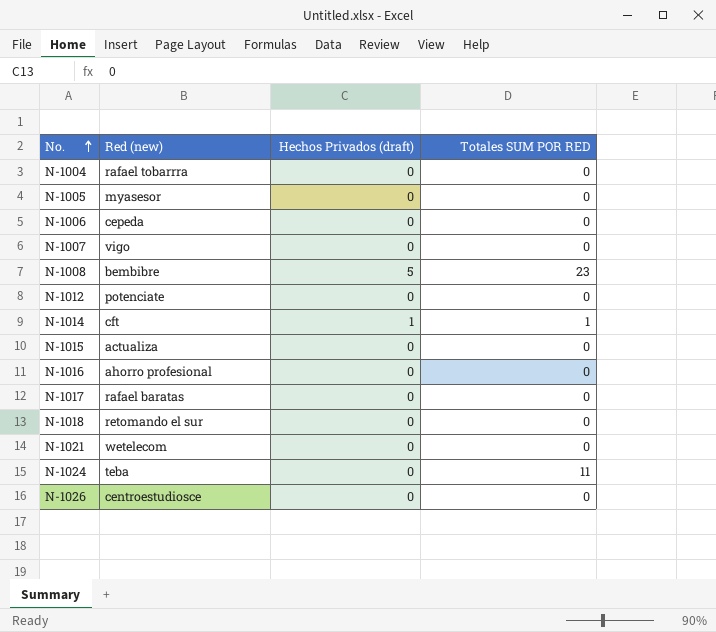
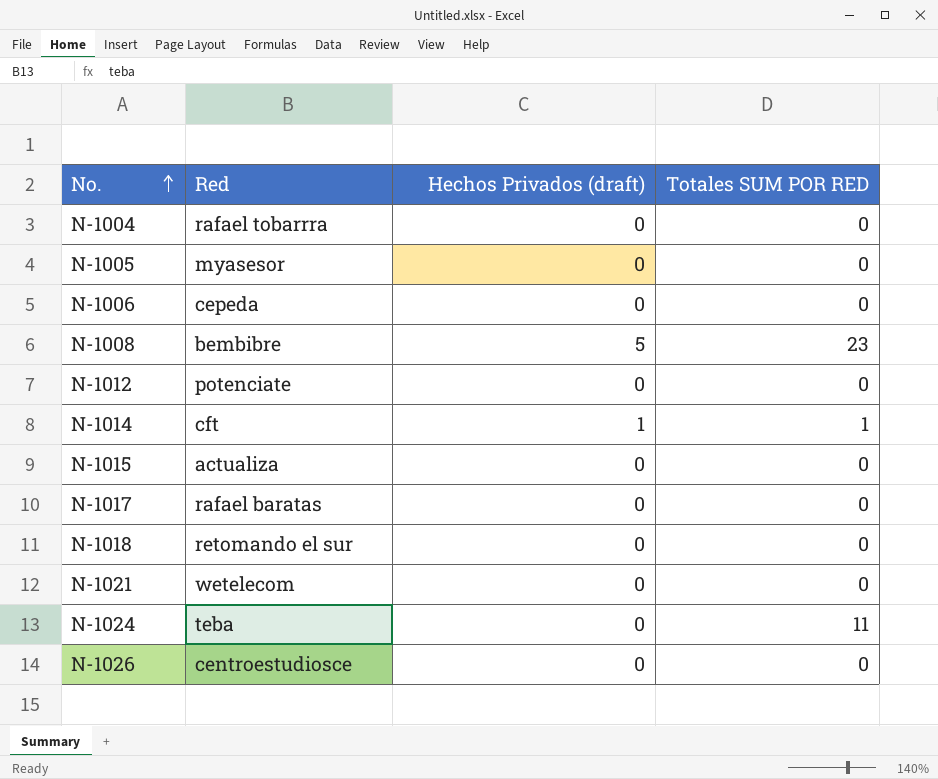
column name: Red (new) -> Red
row N-1007: vigo | 0 | 0 -> none
row N-1016: ahorro profesional | 0 | 0 -> none

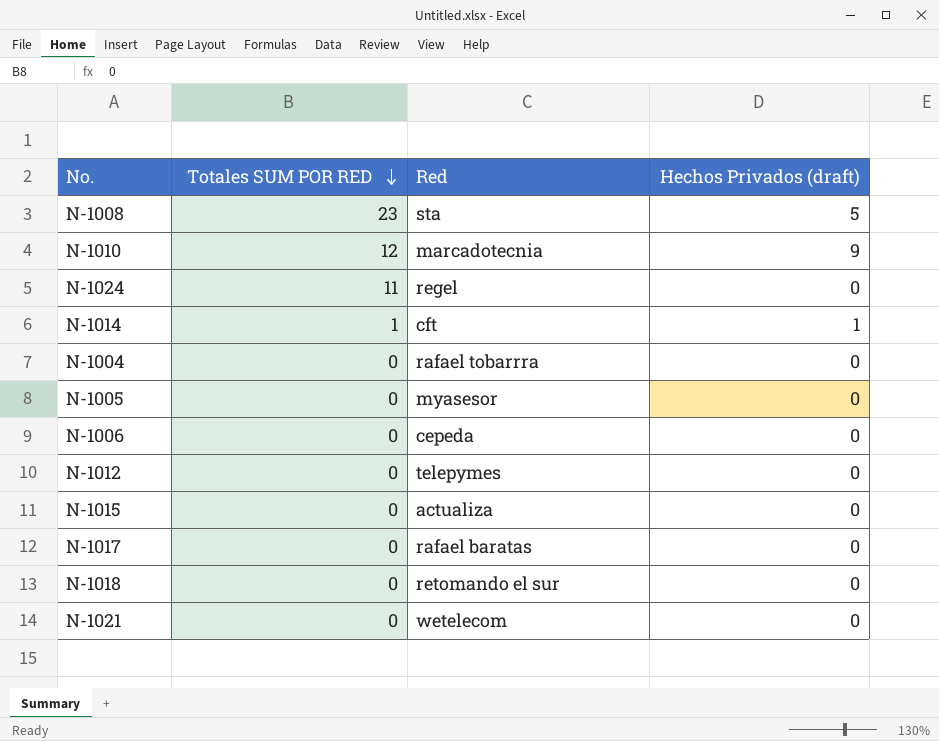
row order: No. ascending -> Totales SUM POR RED descending
column Totales SUM POR RED | position: 4 -> 2
row N-1026: centroestudiosce | 0 | 0 -> none
N-1008 | Red: bembibre -> sta
row N-1010: none -> 12 | marcadotecnia | 9
N-1024 | Red: teba -> regel
N-1012 | Red: potenciate -> telepymes

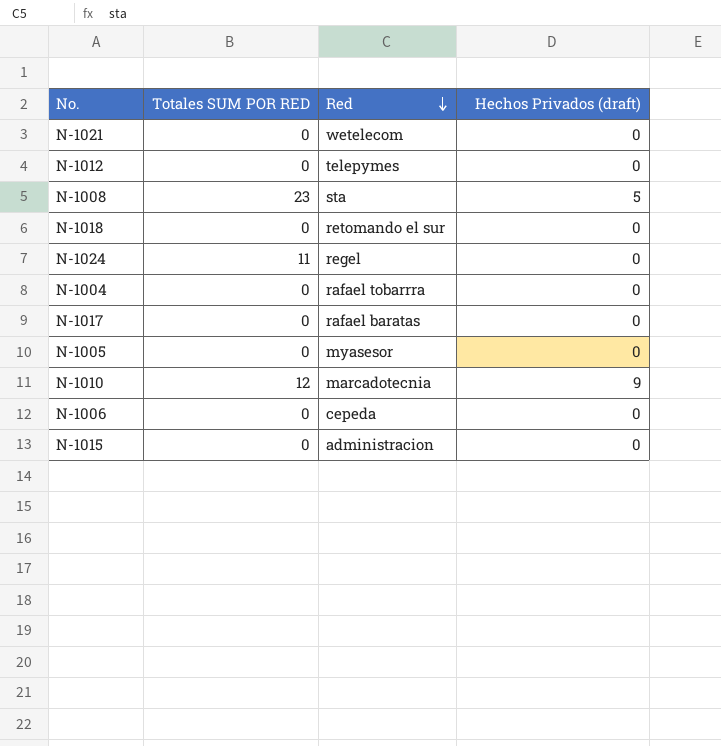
row order: Totales SUM POR RED descending -> Red descending
row N-1014: 1 | cft | 1 -> none
N-1015 | Red: actualiza -> administracion

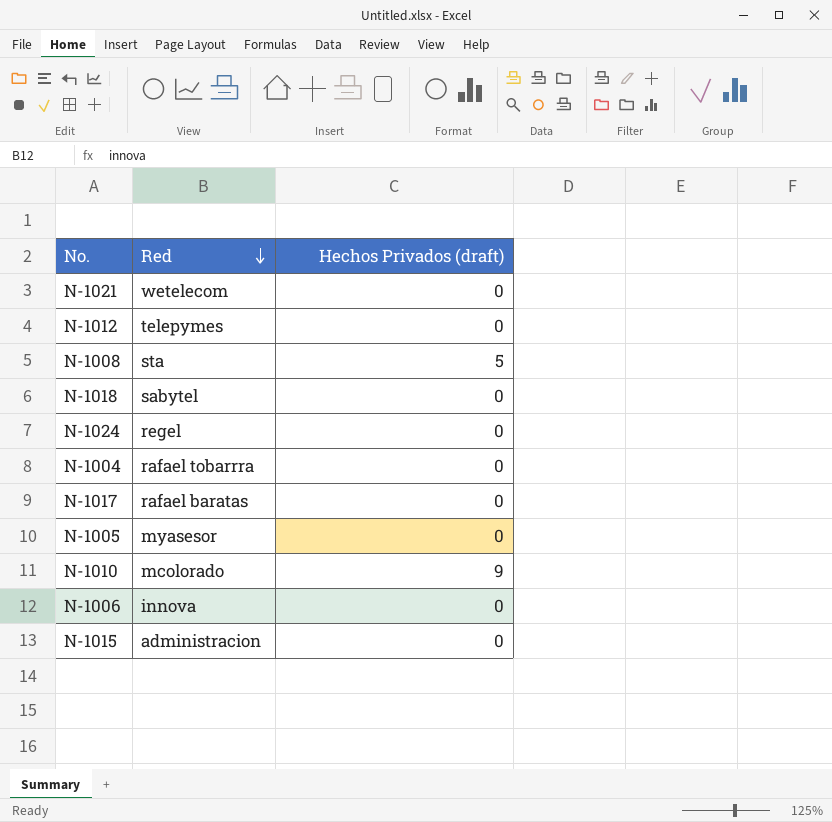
column Totales SUM POR RED | position: 2 -> none
N-1018 | Red: retomando el sur -> sabytel
N-1010 | Red: marcadotecnia -> mcolorado
N-1006 | Red: cepeda -> innova

